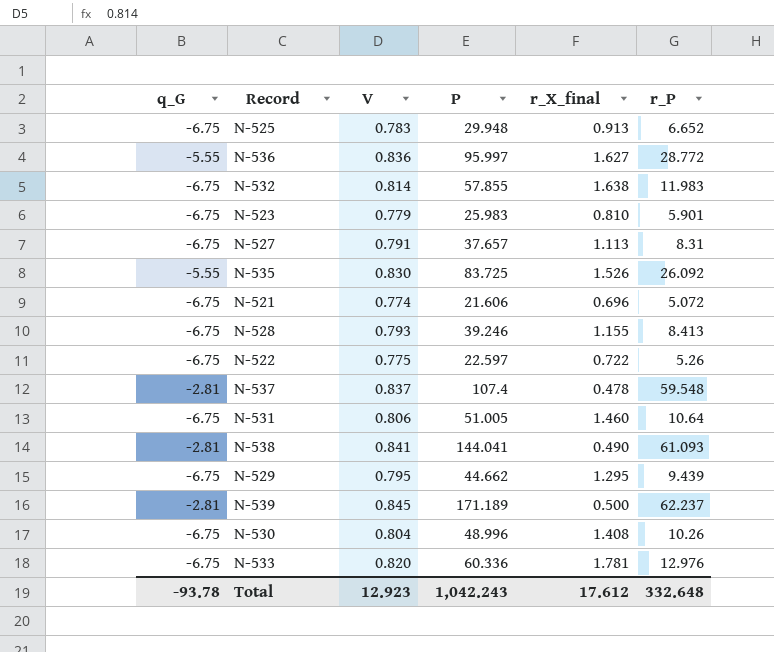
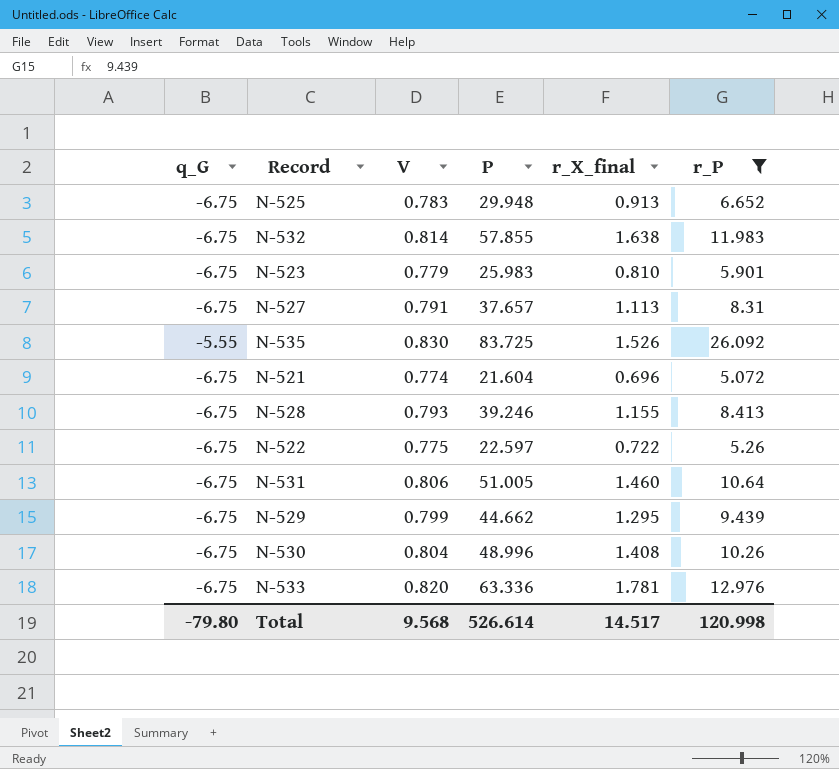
filter: none -> r_P <= 26.092
N-521 | P: 21.606 -> 21.604
N-529 | V: 0.795 -> 0.799
N-533 | P: 60.336 -> 63.336
Total | q_G: -93.78 -> -79.80
Total | V: 12.923 -> 9.568
Total | P: 1,042.243 -> 526.614
Total | r_X_final: 17.612 -> 14.517
Total | r_P: 332.648 -> 120.998

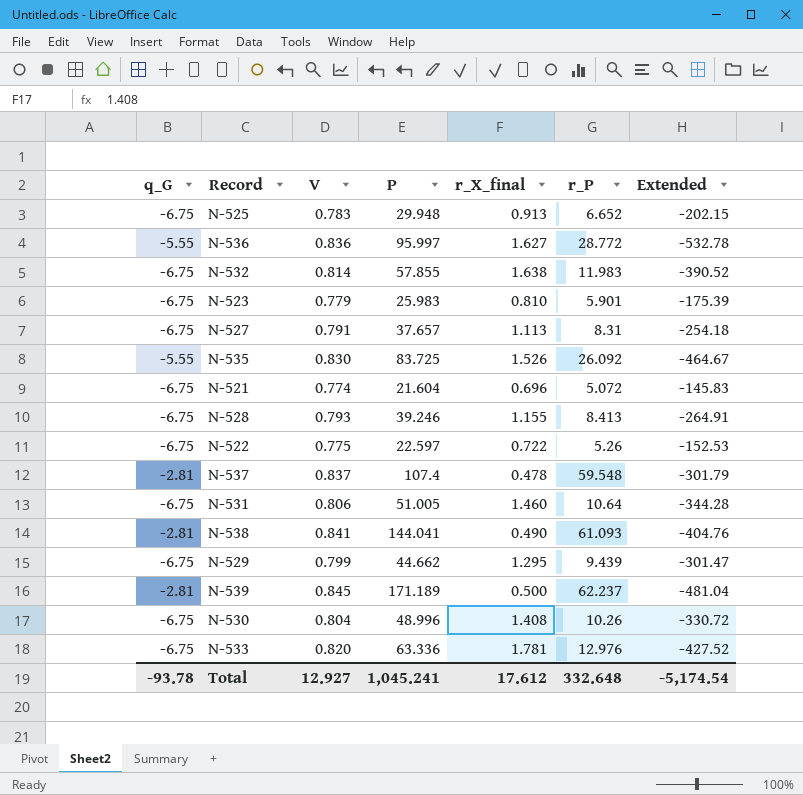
filter: r_P <= 26.092 -> none
column Extended | formula: none -> [q_G] * [P]
Total | q_G: -79.80 -> -93.78
Total | V: 9.568 -> 12.927
Total | P: 526.614 -> 1,045.241
Total | r_X_final: 14.517 -> 17.612
Total | r_P: 120.998 -> 332.648

